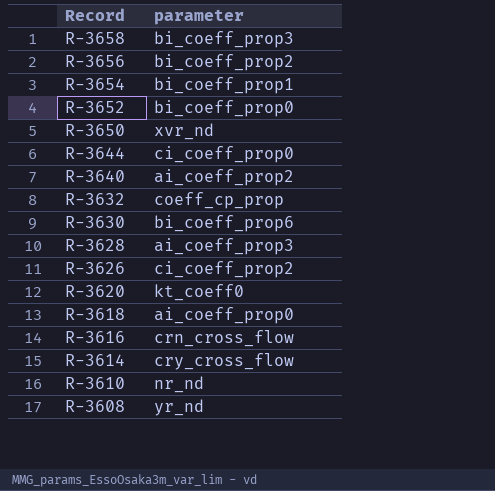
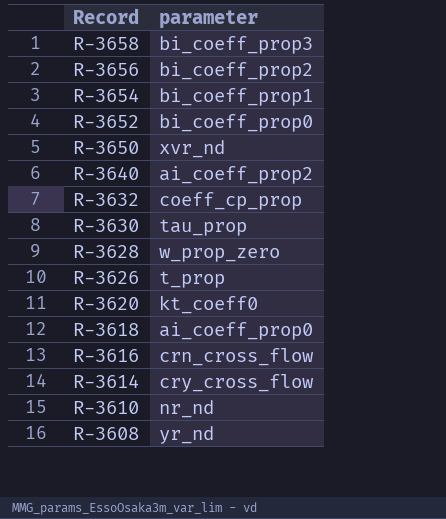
row R-3644: ci_coeff_prop0 -> none
R-3630 | parameter: bi_coeff_prop6 -> tau_prop
R-3628 | parameter: ai_coeff_prop3 -> w_prop_zero
R-3626 | parameter: ci_coeff_prop2 -> t_prop

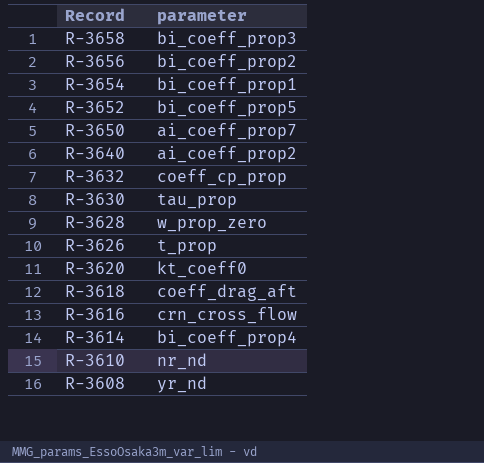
R-3652 | parameter: bi_coeff_prop0 -> bi_coeff_prop5
R-3650 | parameter: xvr_nd -> ai_coeff_prop7
R-3618 | parameter: ai_coeff_prop0 -> coeff_drag_aft
R-3614 | parameter: cry_cross_flow -> bi_coeff_prop4

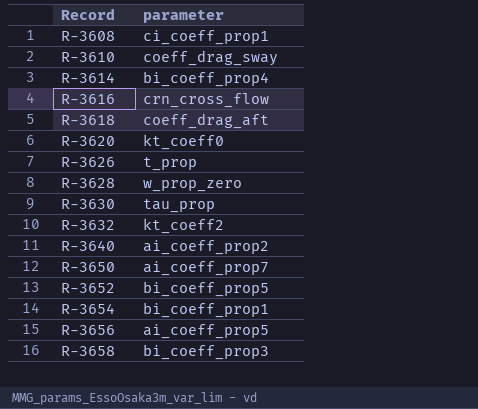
row order: Record descending -> Record ascending
R-3608 | parameter: yr_nd -> ci_coeff_prop1
R-3610 | parameter: nr_nd -> coeff_drag_sway
R-3632 | parameter: coeff_cp_prop -> kt_coeff2
R-3656 | parameter: bi_coeff_prop2 -> ai_coeff_prop5

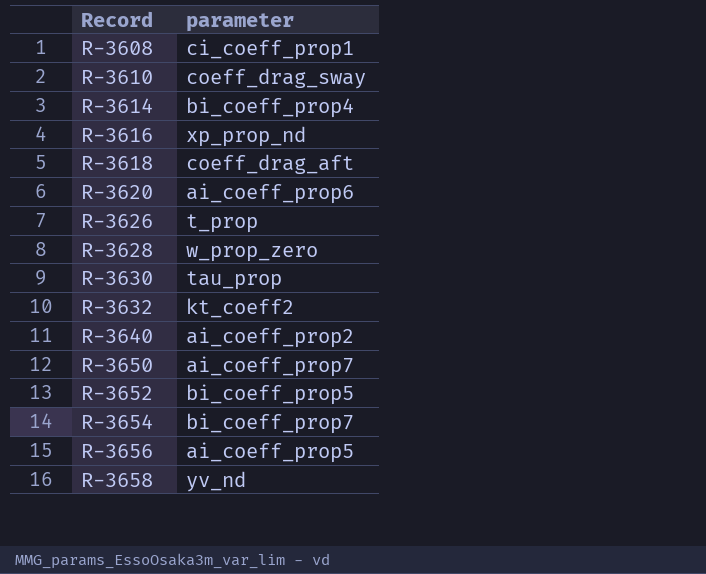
R-3616 | parameter: crn_cross_flow -> xp_prop_nd
R-3620 | parameter: kt_coeff0 -> ai_coeff_prop6
R-3654 | parameter: bi_coeff_prop1 -> bi_coeff_prop7
R-3658 | parameter: bi_coeff_prop3 -> yv_nd

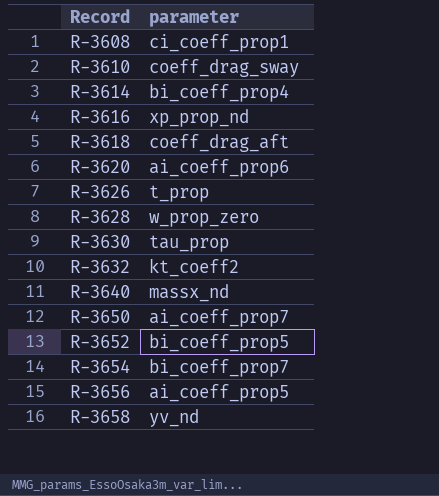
R-3640 | parameter: ai_coeff_prop2 -> massx_nd

